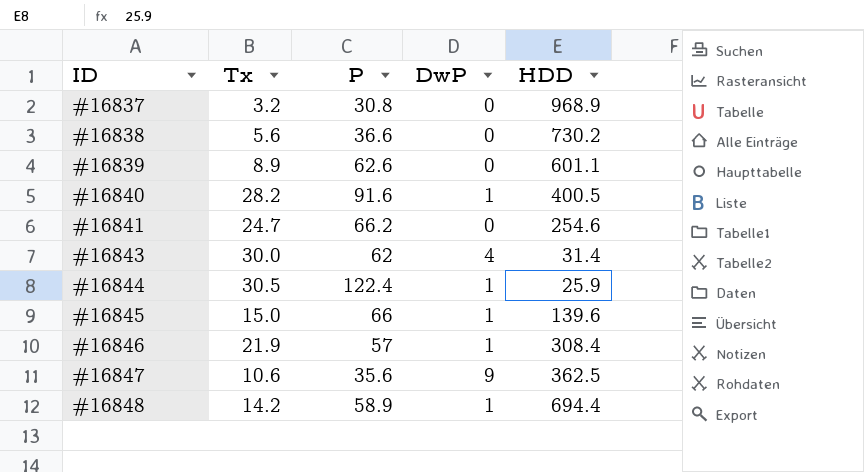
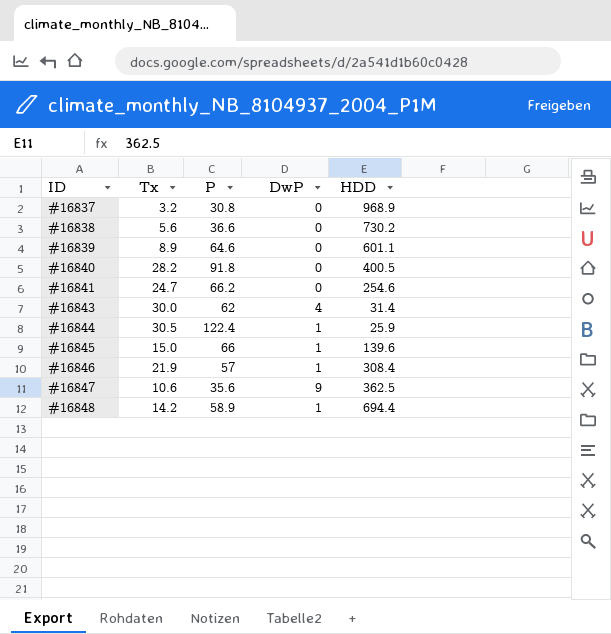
#16839 | P: 62.6 -> 64.6
#16840 | P: 91.6 -> 91.8
#16840 | DwP: 1 -> 0

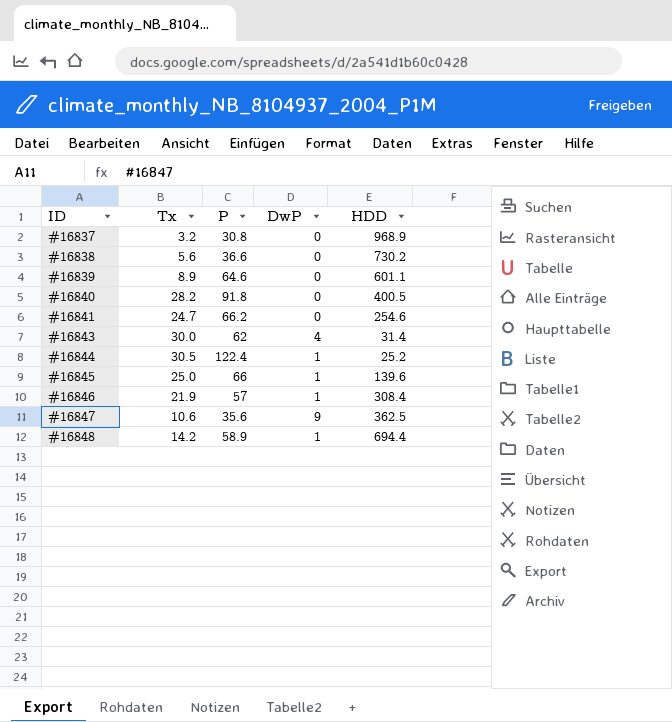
#16844 | HDD: 25.9 -> 25.2
#16845 | Tx: 15.0 -> 25.0

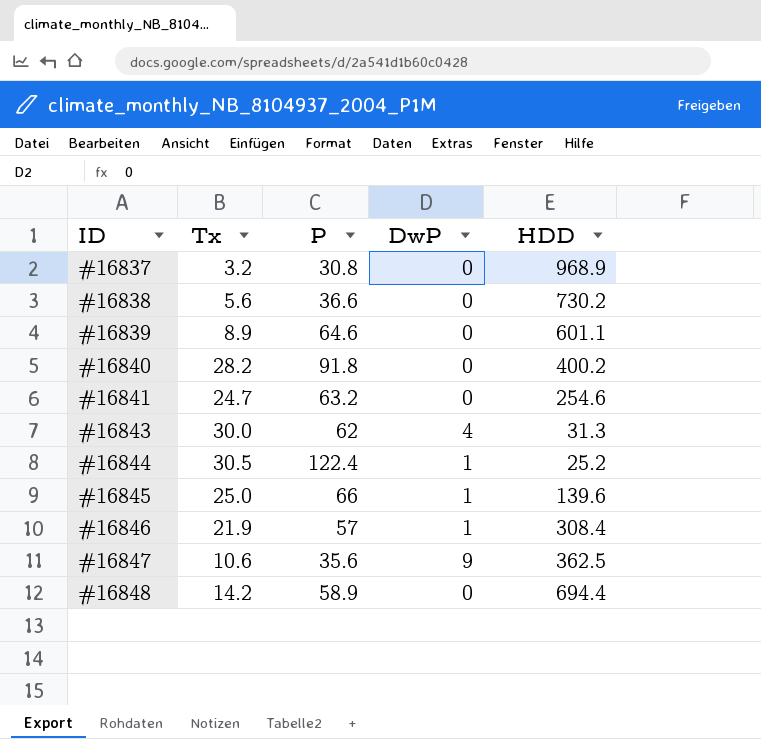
#16840 | HDD: 400.5 -> 400.2
#16841 | P: 66.2 -> 63.2
#16843 | HDD: 31.4 -> 31.3
#16848 | DwP: 1 -> 0

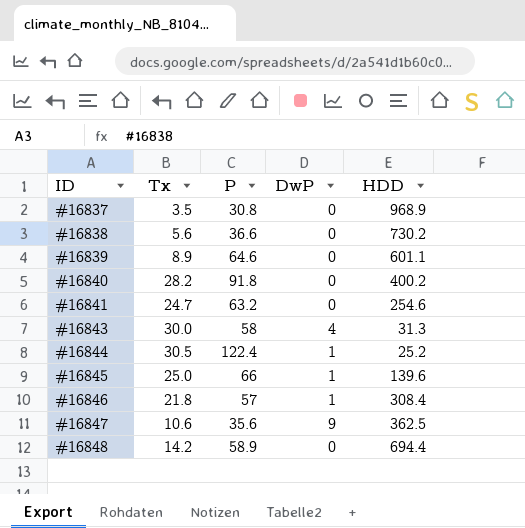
#16837 | Tx: 3.2 -> 3.5
#16843 | P: 62 -> 58
#16846 | Tx: 21.9 -> 21.8

